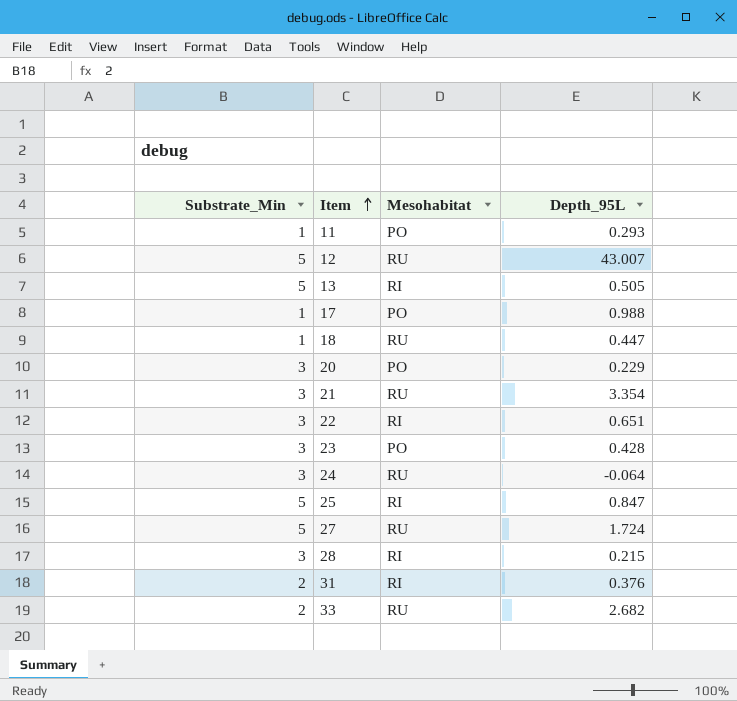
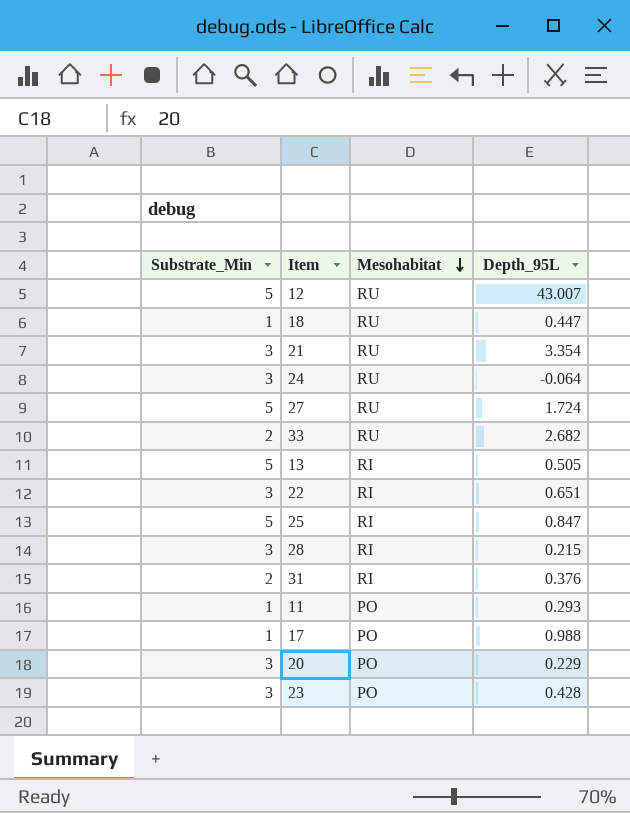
row order: Item ascending -> Mesohabitat descending

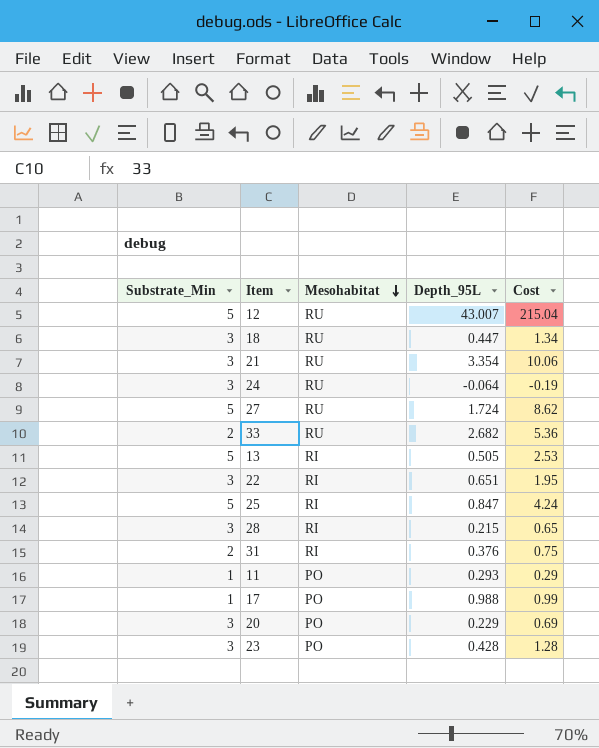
column Cost | formula: none -> [Substrate_Min] * [Depth_95L]
18 | Substrate_Min: 1 -> 3

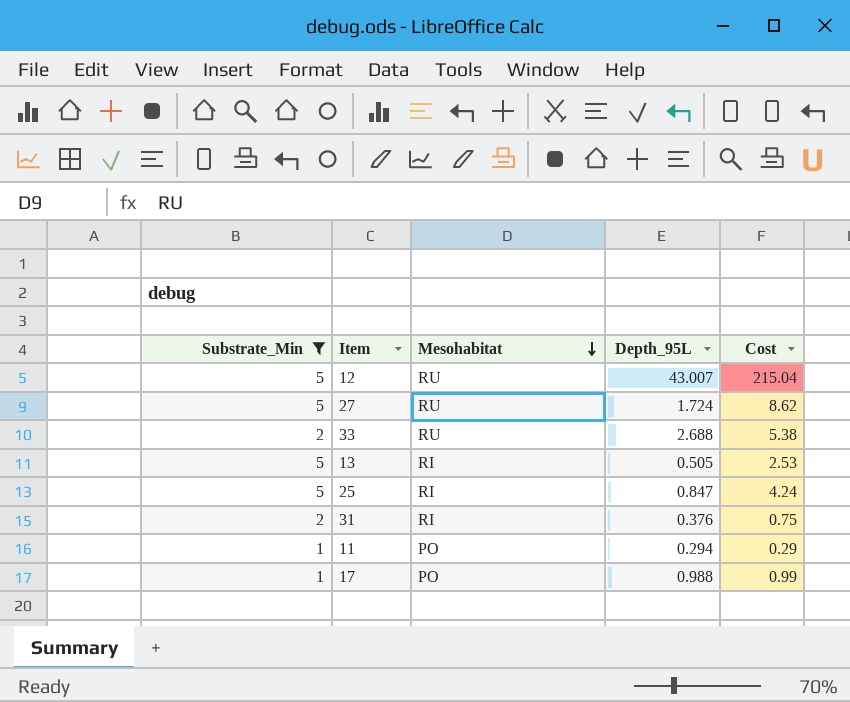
filter: none -> Substrate_Min != 3
33 | Depth_95L: 2.682 -> 2.688
33 | Cost: 5.36 -> 5.38
11 | Depth_95L: 0.293 -> 0.294

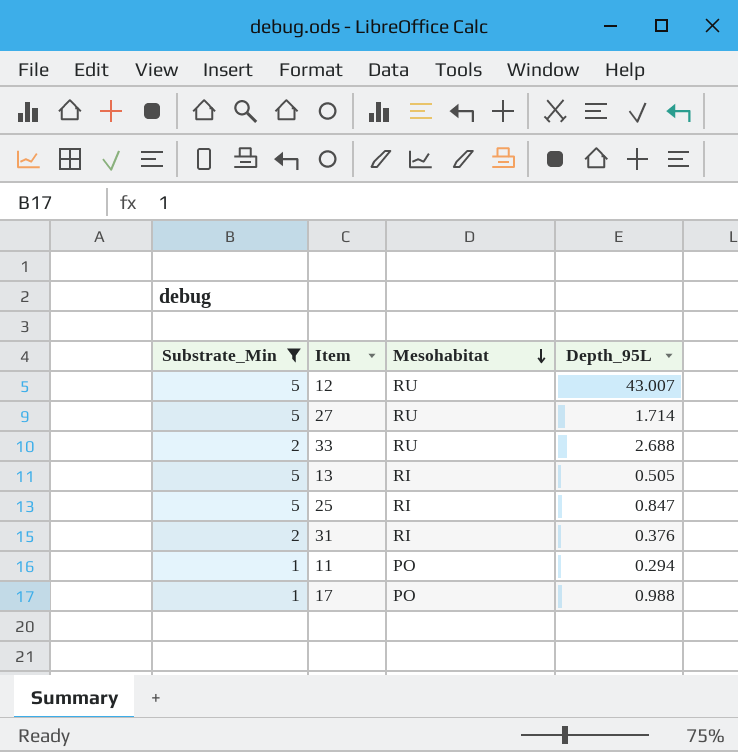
column Cost | formula: [Substrate_Min] * [Depth_95L] -> none
27 | Depth_95L: 1.724 -> 1.714

